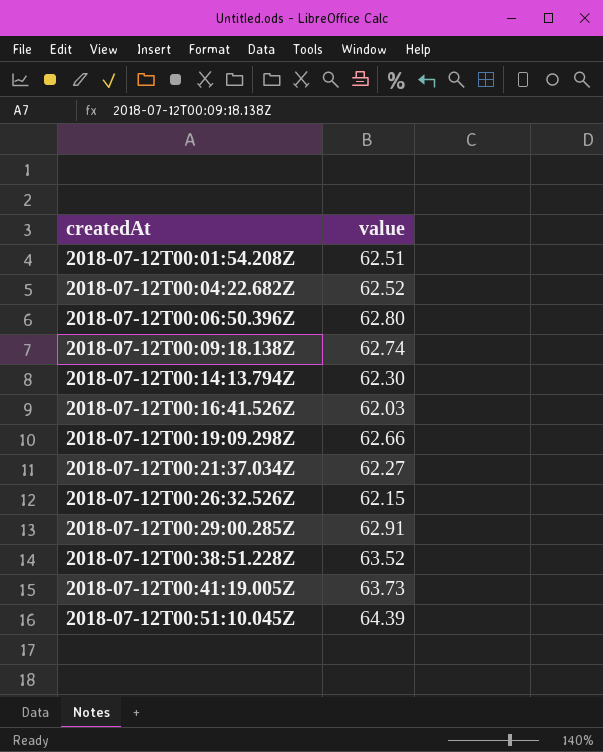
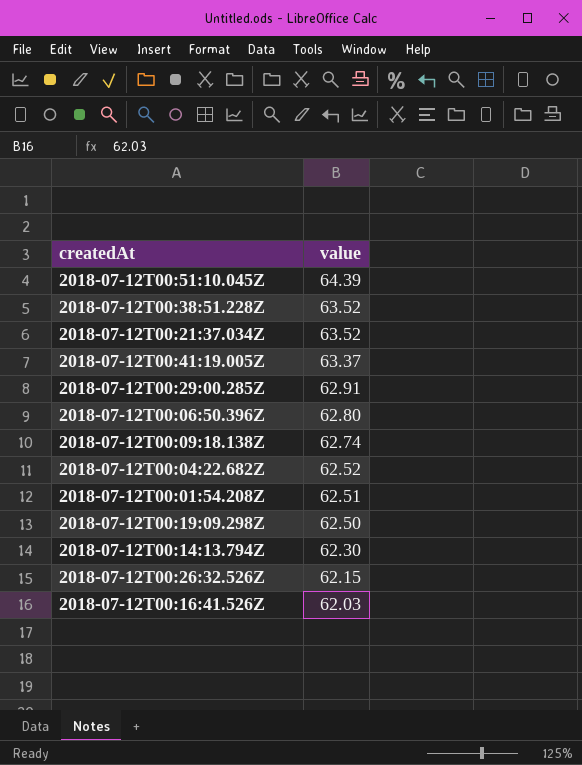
row order: createdAt ascending -> value descending
2018-07-12T00:21:37.034Z | value: 62.27 -> 63.52
2018-07-12T00:41:19.005Z | value: 63.73 -> 63.37
2018-07-12T00:19:09.298Z | value: 62.66 -> 62.50

